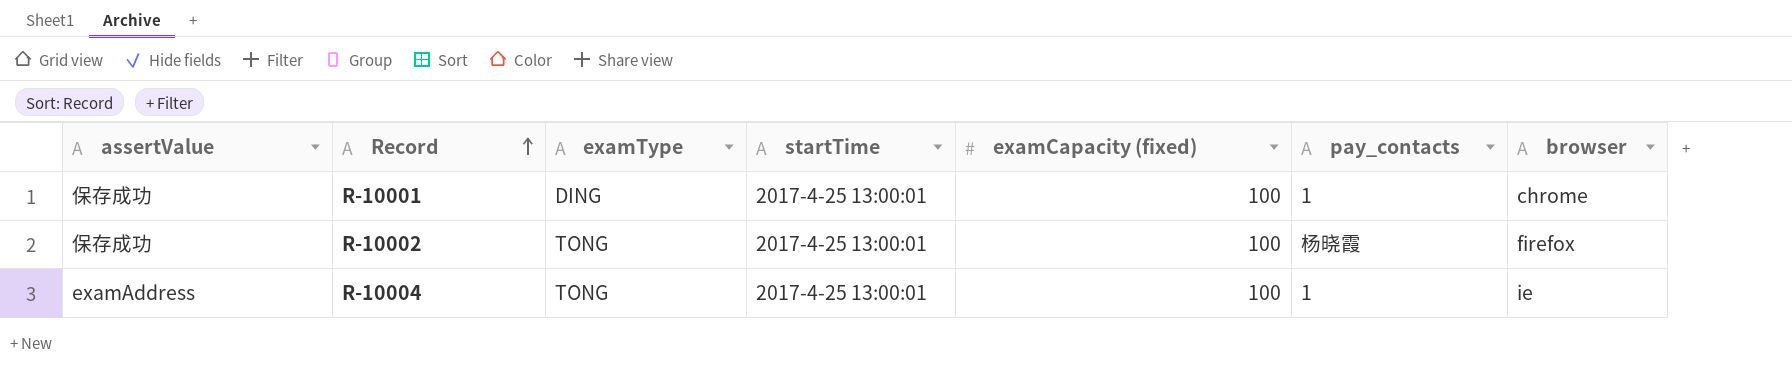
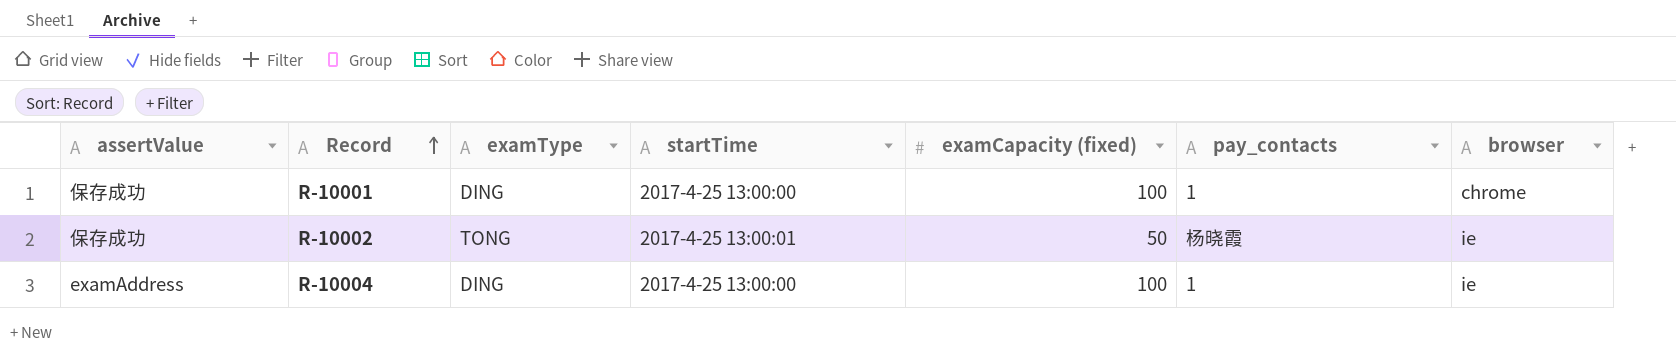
R-10001 | startTime: 2017-4-25 13:00:01 -> 2017-4-25 13:00:00
R-10002 | examCapacity (fixed): 100 -> 50
R-10002 | browser: firefox -> ie
R-10004 | examType: TONG -> DING
R-10004 | startTime: 2017-4-25 13:00:01 -> 2017-4-25 13:00:00

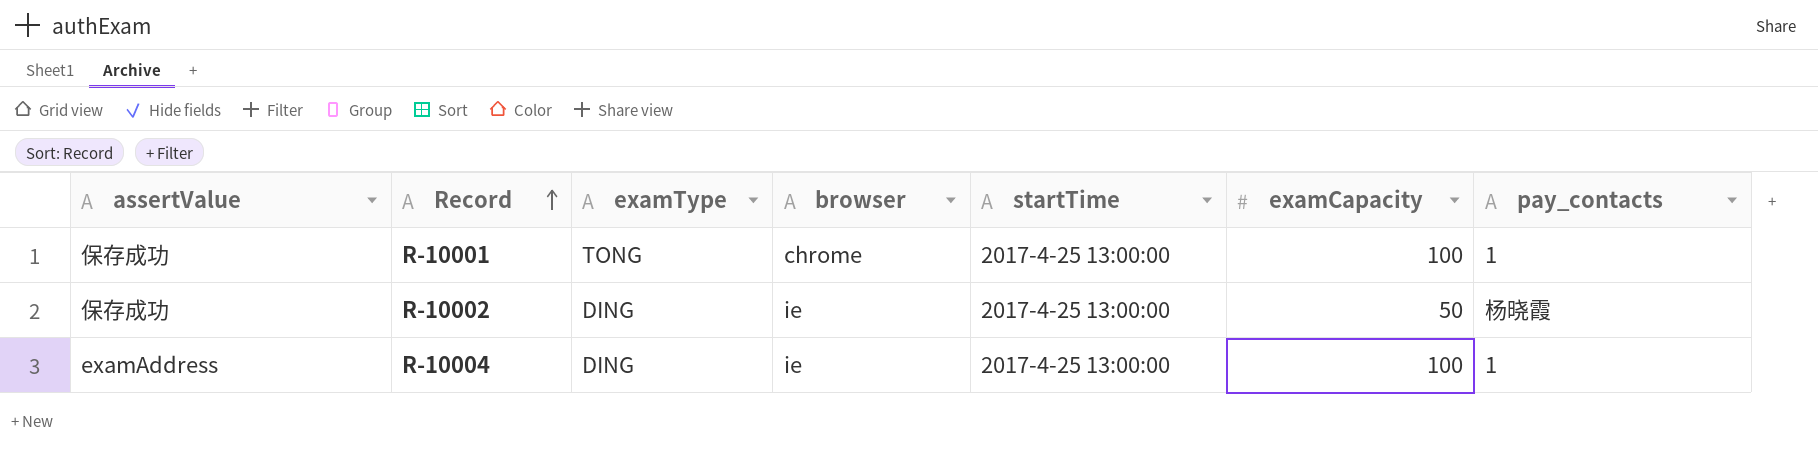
column browser | position: 7 -> 4
column name: examCapacity (fixed) -> examCapacity
R-10001 | examType: DING -> TONG
R-10002 | examType: TONG -> DING
R-10002 | startTime: 2017-4-25 13:00:01 -> 2017-4-25 13:00:00

